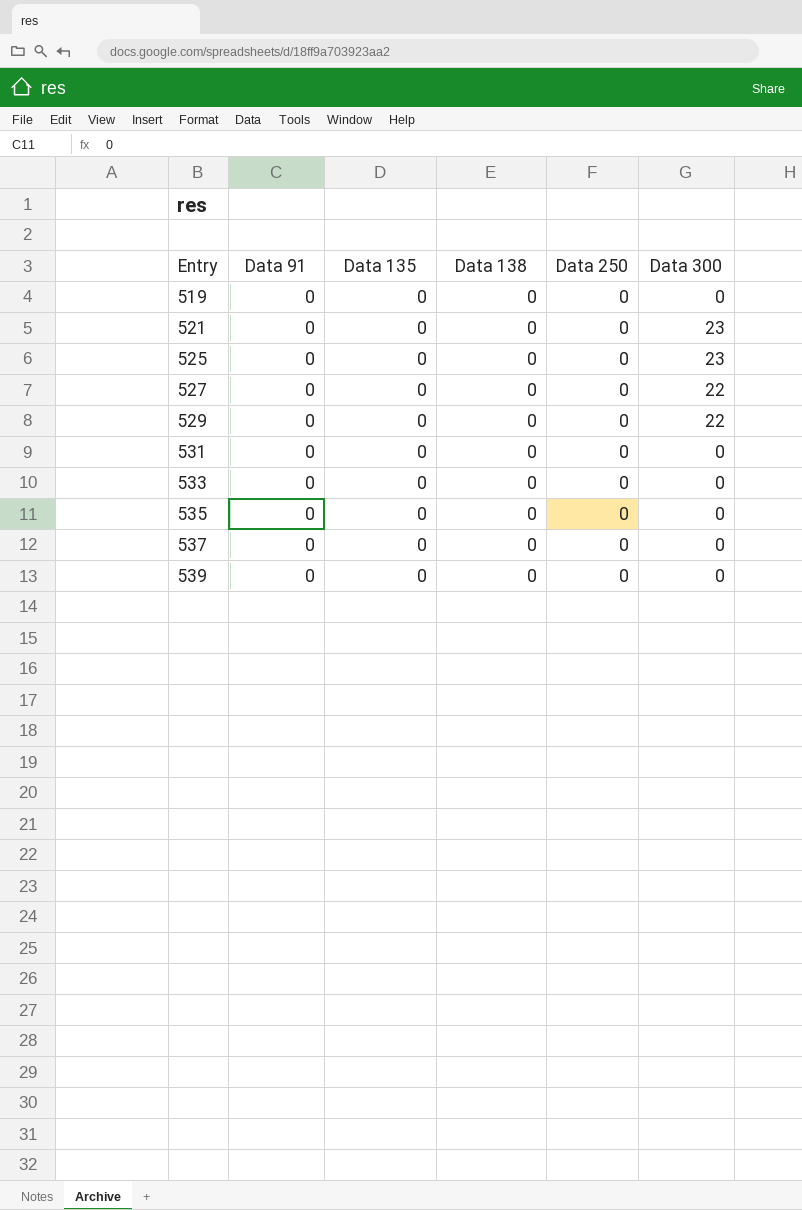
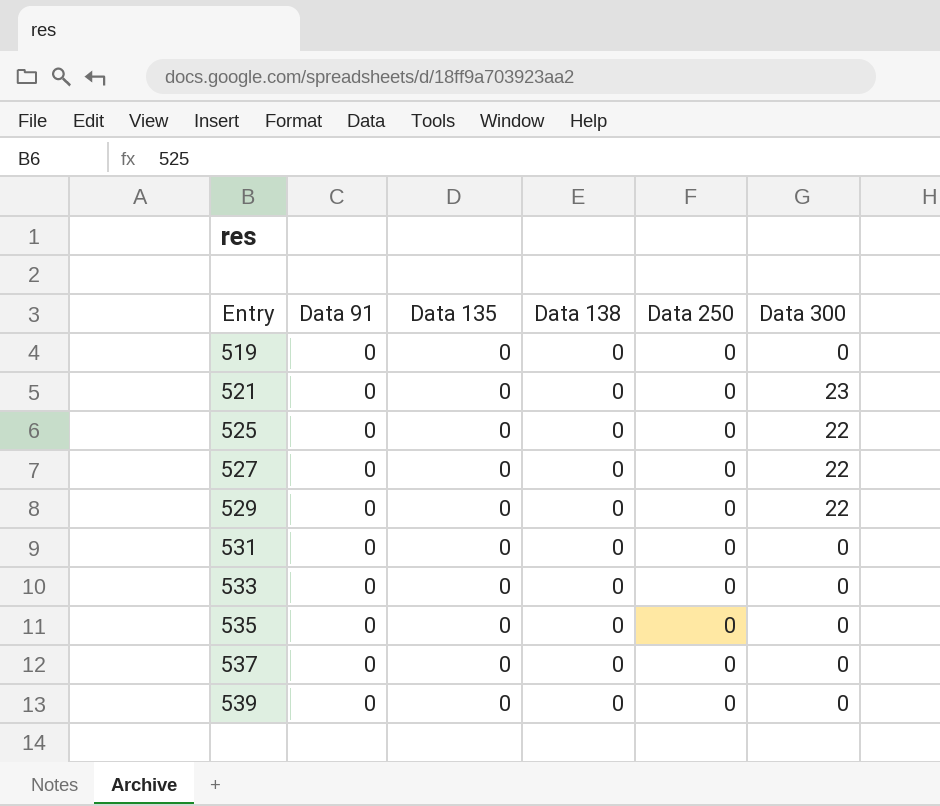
525 | Data 300: 23 -> 22

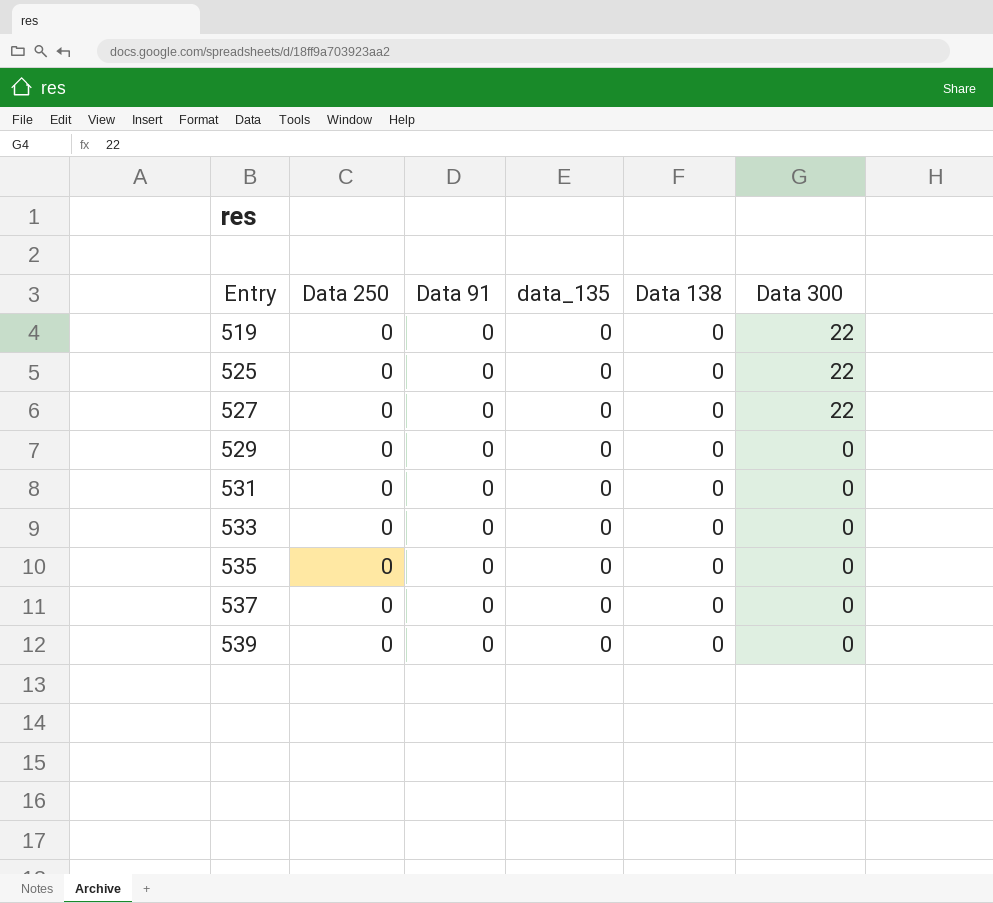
column Data 250 | position: 5 -> 2
column name: Data 135 -> data_135
row 521: 0 | 0 | 0 | 0 | 23 -> none
519 | Data 300: 0 -> 22
529 | Data 300: 22 -> 0

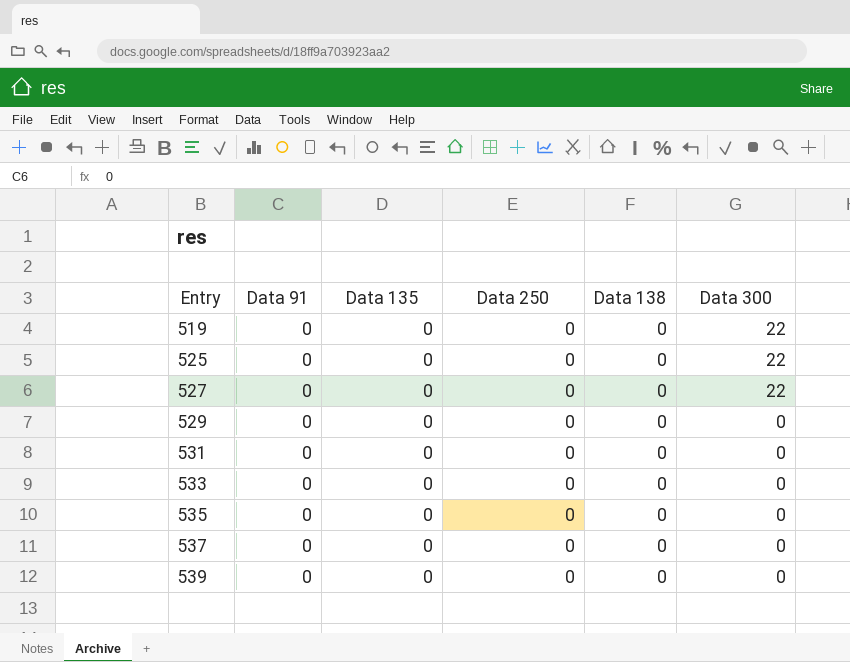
column name: data_135 -> Data 135
column Data 250 | position: 2 -> 4

